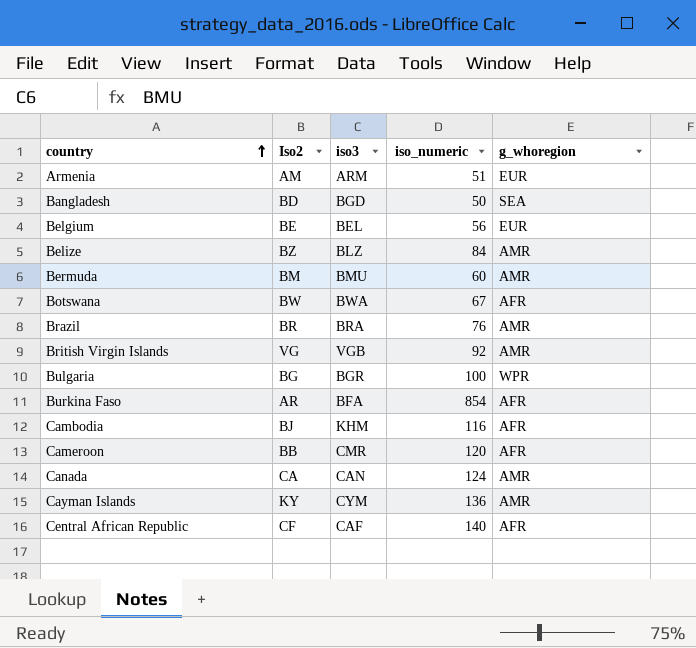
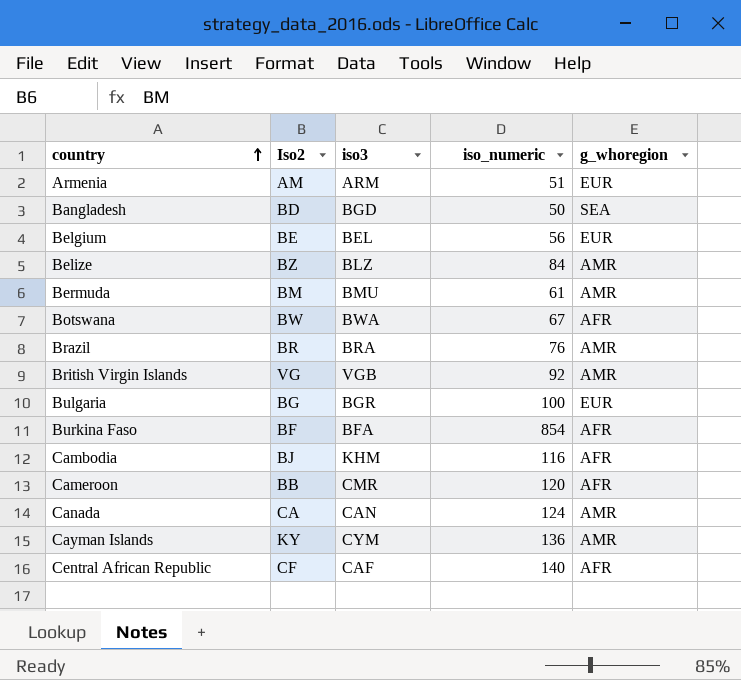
Bermuda | iso_numeric: 60 -> 61
Bulgaria | g_whoregion: WPR -> EUR
Burkina Faso | Iso2: AR -> BF

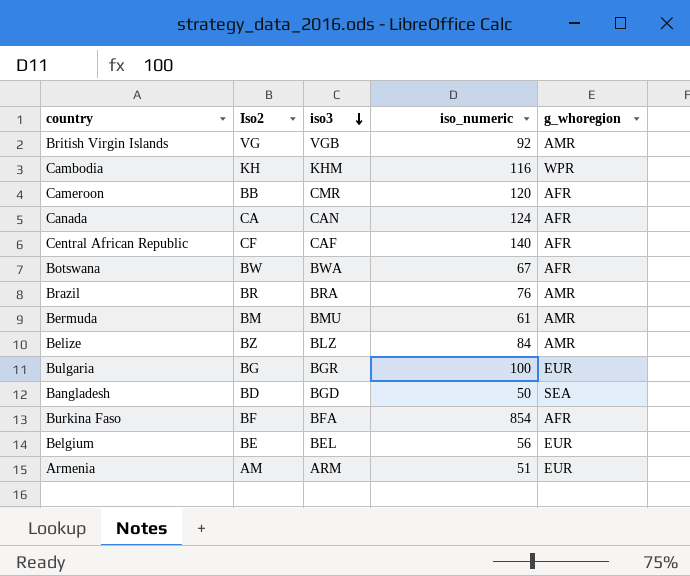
row order: country ascending -> iso3 descending
row Cayman Islands: KY | CYM | 136 | AMR -> none
Cambodia | Iso2: BJ -> KH
Cambodia | g_whoregion: AFR -> WPR
Canada | g_whoregion: AMR -> AFR

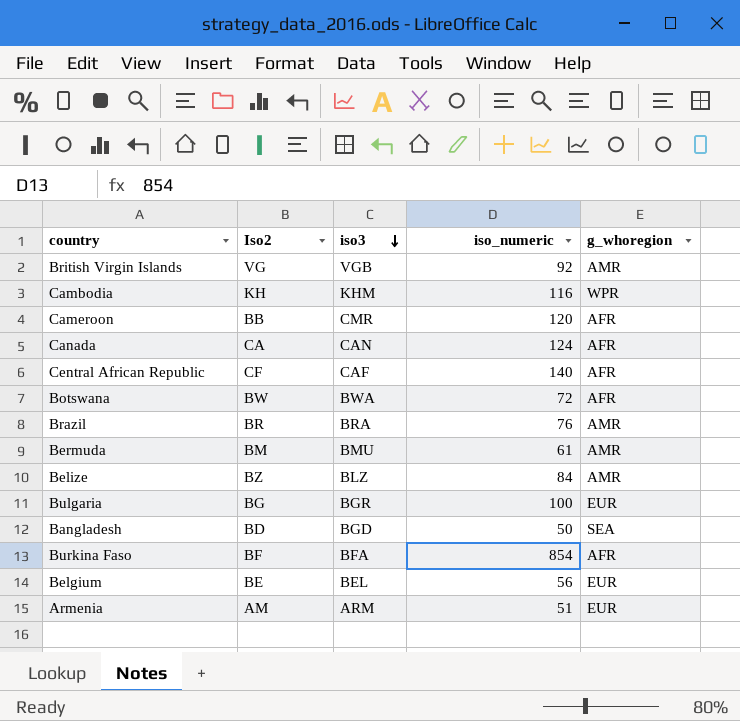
Botswana | iso_numeric: 67 -> 72

